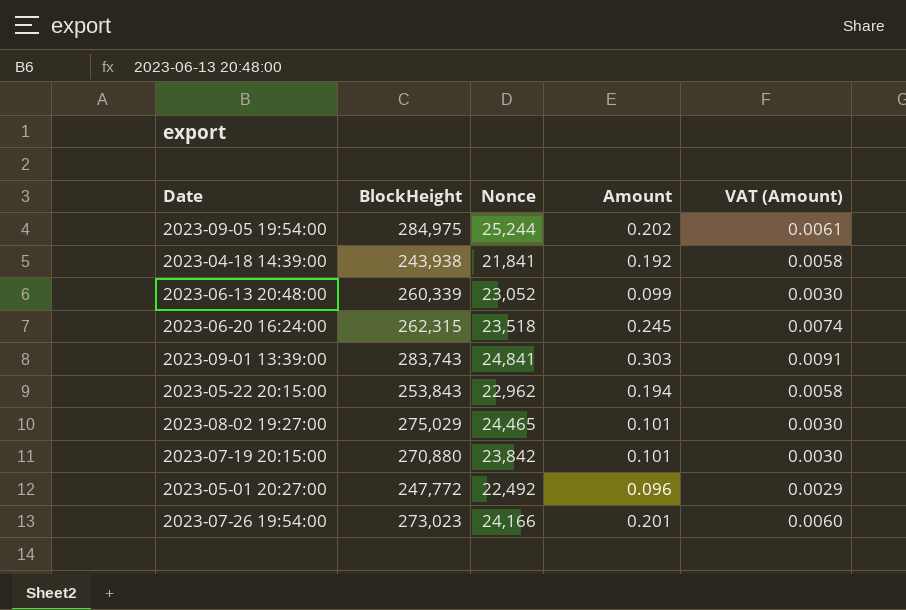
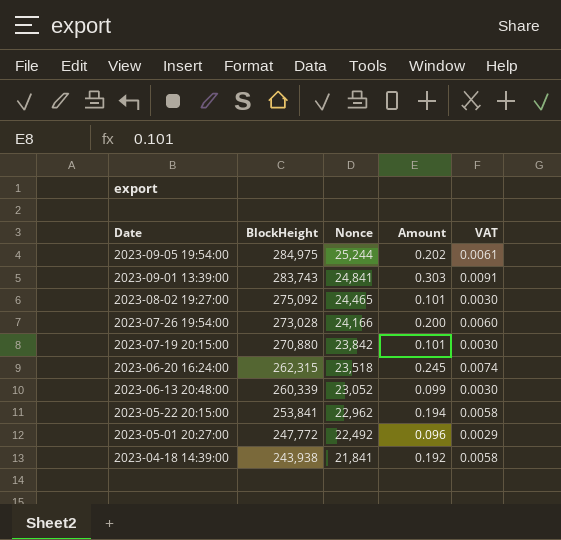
row order: none -> Date descending
column name: VAT (Amount) -> VAT
2023-08-02 19:27:00 | BlockHeight: 275,029 -> 275,092
2023-07-26 19:54:00 | BlockHeight: 273,023 -> 273,028
2023-07-26 19:54:00 | Amount: 0.201 -> 0.200
2023-05-22 20:15:00 | BlockHeight: 253,843 -> 253,841

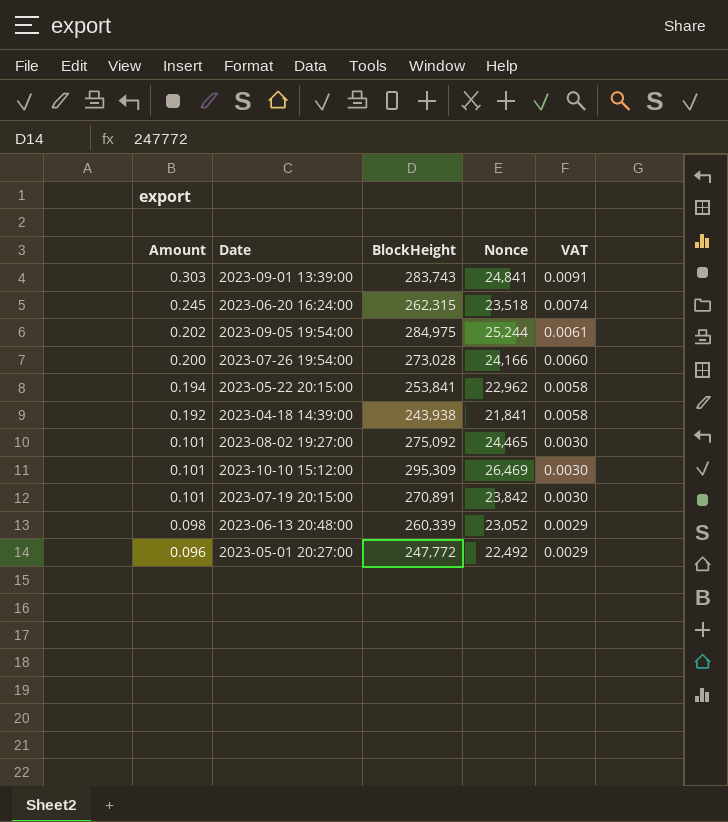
row order: Date descending -> Amount descending
column Amount | position: 4 -> 1
row 2023-10-10 15:12:00: none -> 0.101 | 295,309 | 26,469 | 0.0030
2023-07-19 20:15:00 | BlockHeight: 270,880 -> 270,891
2023-06-13 20:48:00 | Amount: 0.099 -> 0.098
2023-06-13 20:48:00 | VAT: 0.0030 -> 0.0029

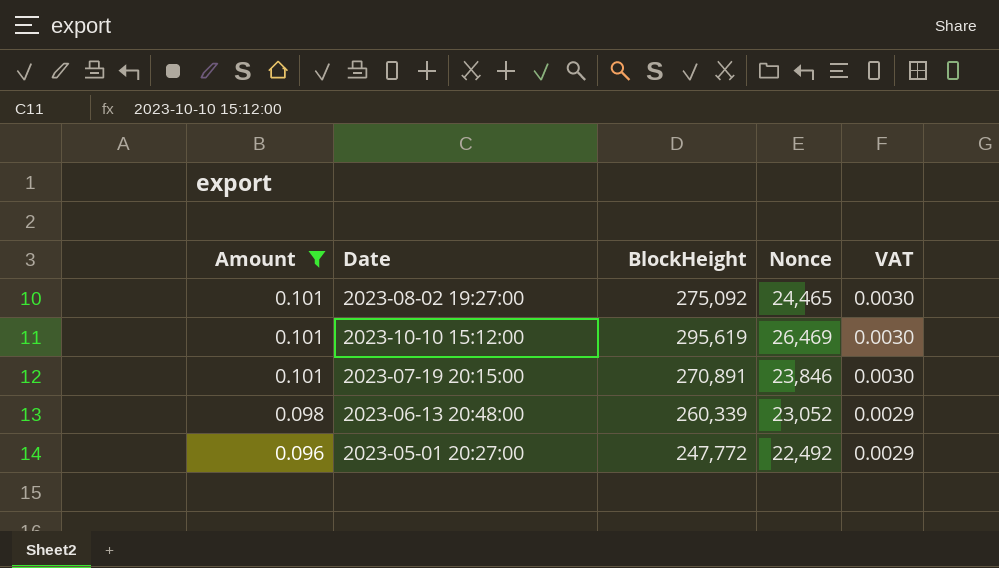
filter: none -> Amount <= 0.101
2023-10-10 15:12:00 | BlockHeight: 295,309 -> 295,619
2023-07-19 20:15:00 | Nonce: 23,842 -> 23,846

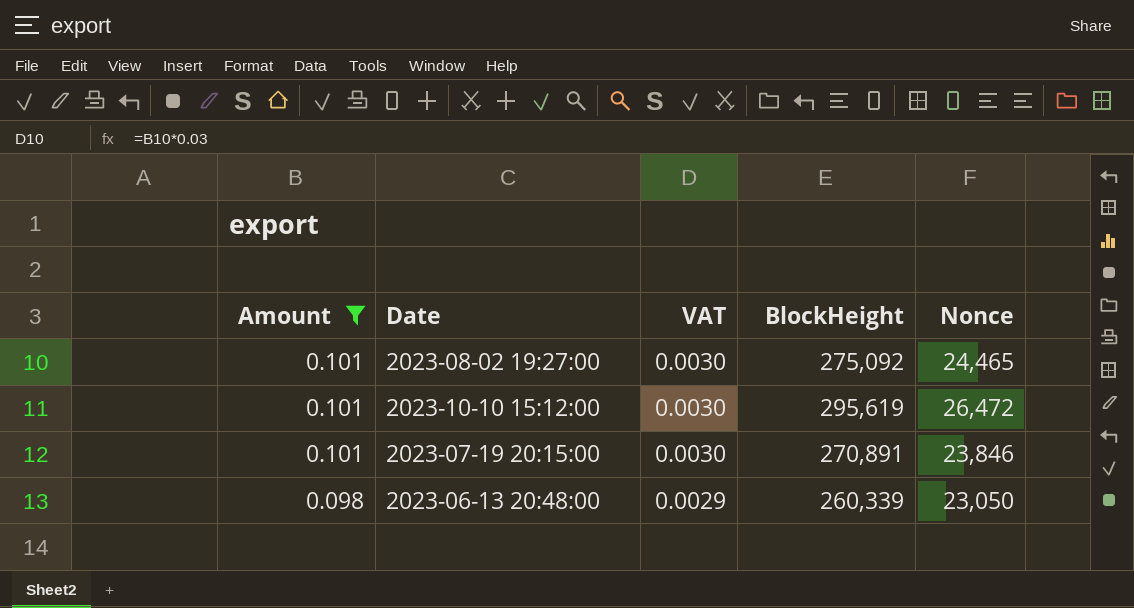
column VAT | position: 5 -> 3
row 2023-05-01 20:27:00: 0.096 | 247,772 | 22,492 | 0.0029 -> none
2023-10-10 15:12:00 | Nonce: 26,469 -> 26,472
2023-06-13 20:48:00 | Nonce: 23,052 -> 23,050

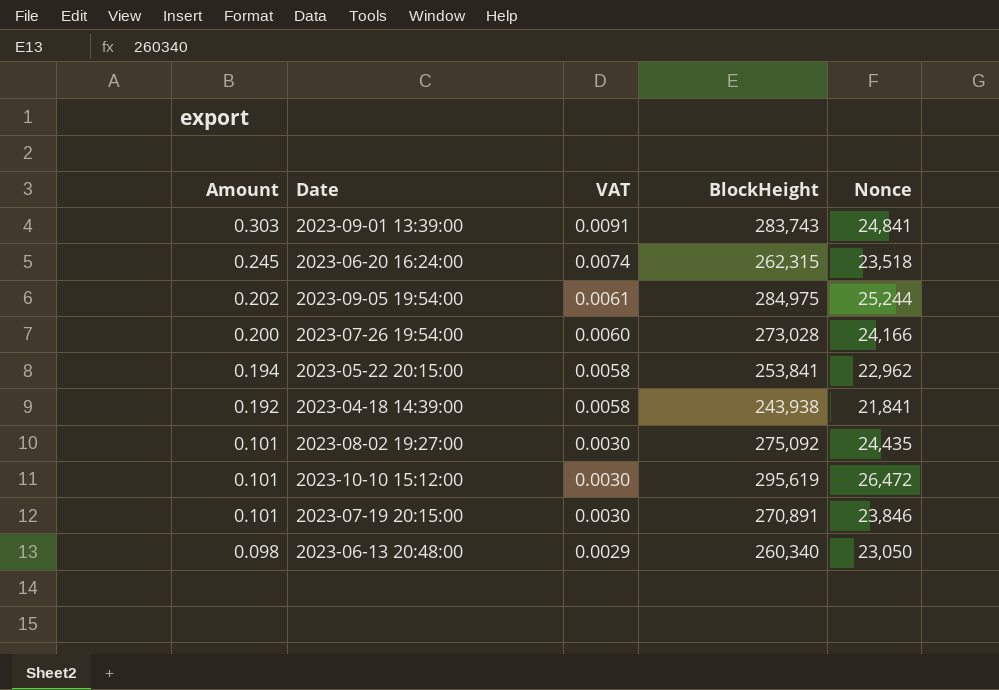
filter: Amount <= 0.101 -> none
2023-08-02 19:27:00 | Nonce: 24,465 -> 24,435
2023-06-13 20:48:00 | BlockHeight: 260,339 -> 260,340

